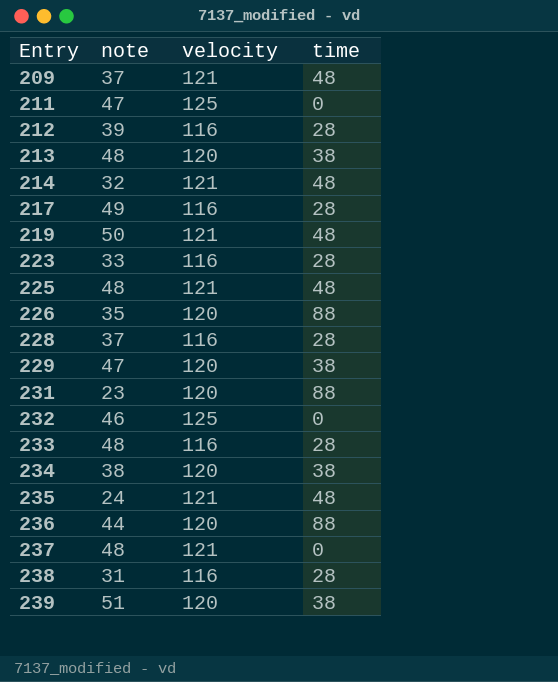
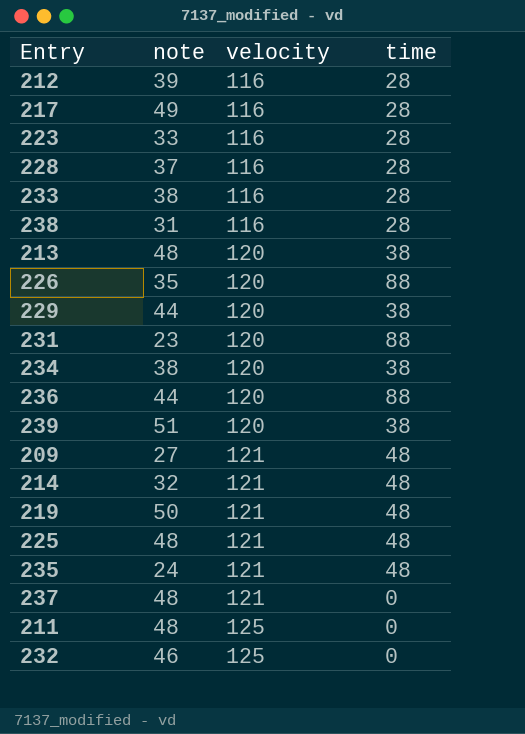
row order: Entry ascending -> velocity ascending
233 | note: 48 -> 38
229 | note: 47 -> 44
209 | note: 37 -> 27
211 | note: 47 -> 48

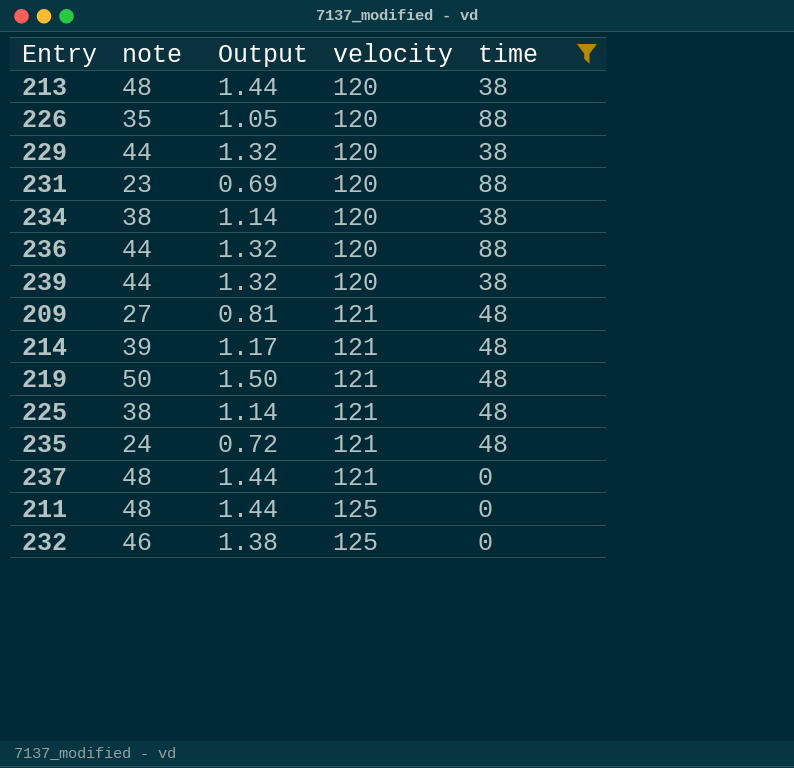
filter: none -> time != 28
column Output | formula: none -> [note] * 0.03
239 | note: 51 -> 44
214 | note: 32 -> 39
225 | note: 48 -> 38

